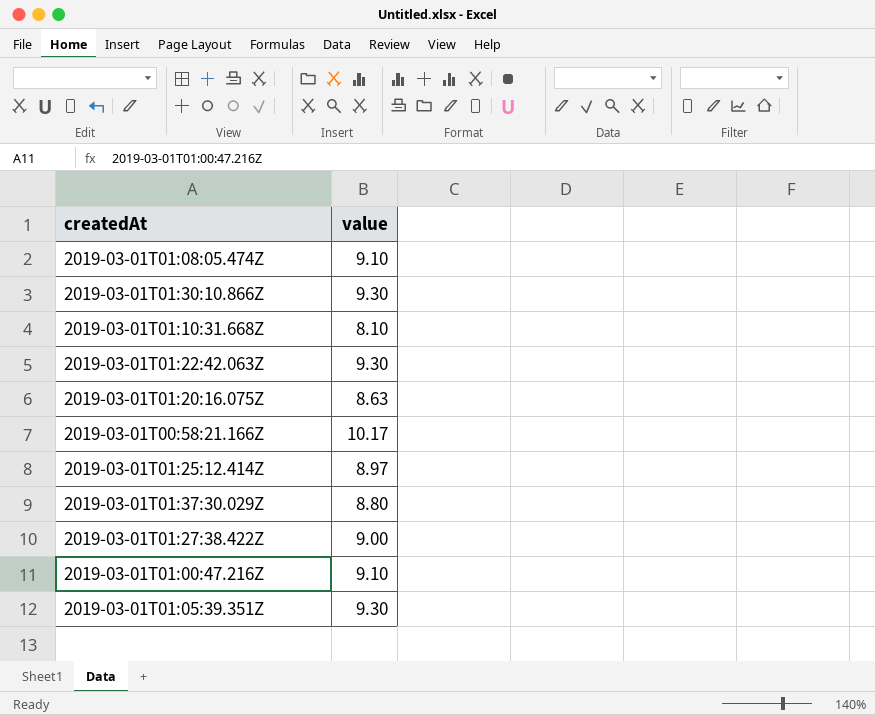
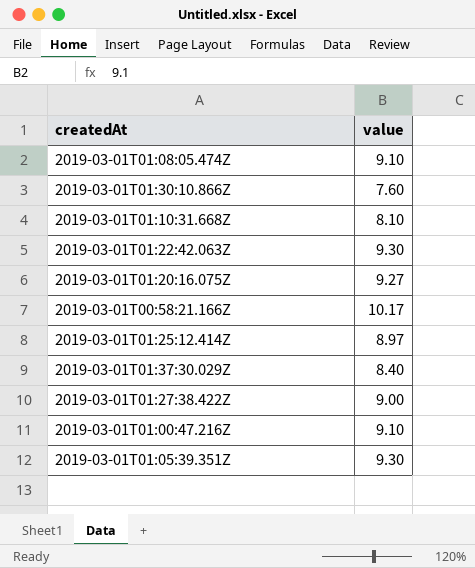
2019-03-01T01:30:10.866Z | value: 9.30 -> 7.60
2019-03-01T01:20:16.075Z | value: 8.63 -> 9.27
2019-03-01T01:37:30.029Z | value: 8.80 -> 8.40

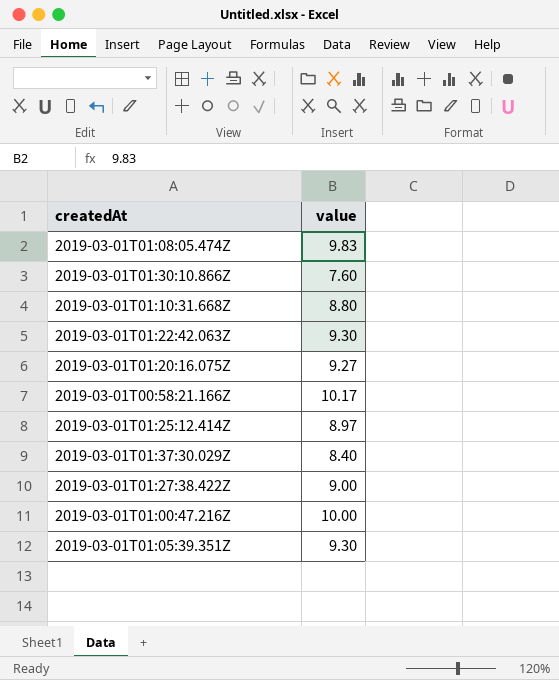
2019-03-01T01:08:05.474Z | value: 9.10 -> 9.83
2019-03-01T01:10:31.668Z | value: 8.10 -> 8.80
2019-03-01T01:00:47.216Z | value: 9.10 -> 10.00

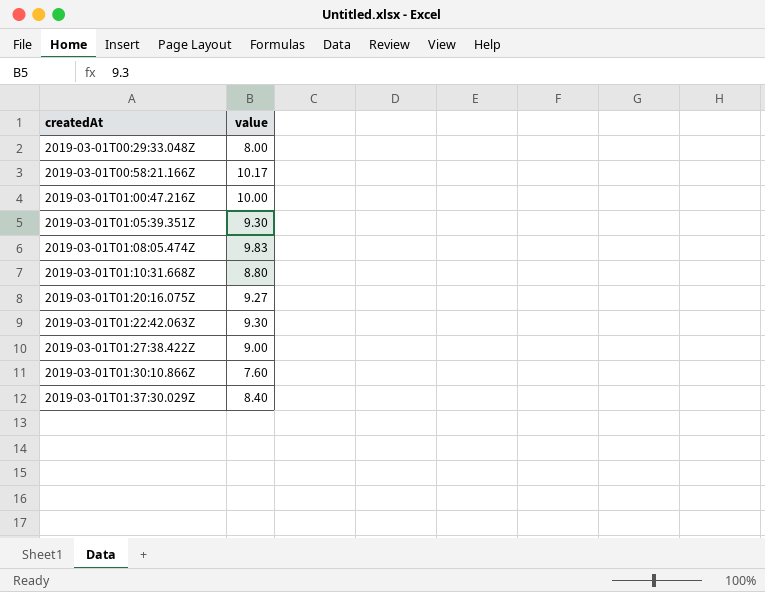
row order: none -> createdAt ascending
row 2019-03-01T01:25:12.414Z: 8.97 -> none
row 2019-03-01T00:29:33.048Z: none -> 8.00

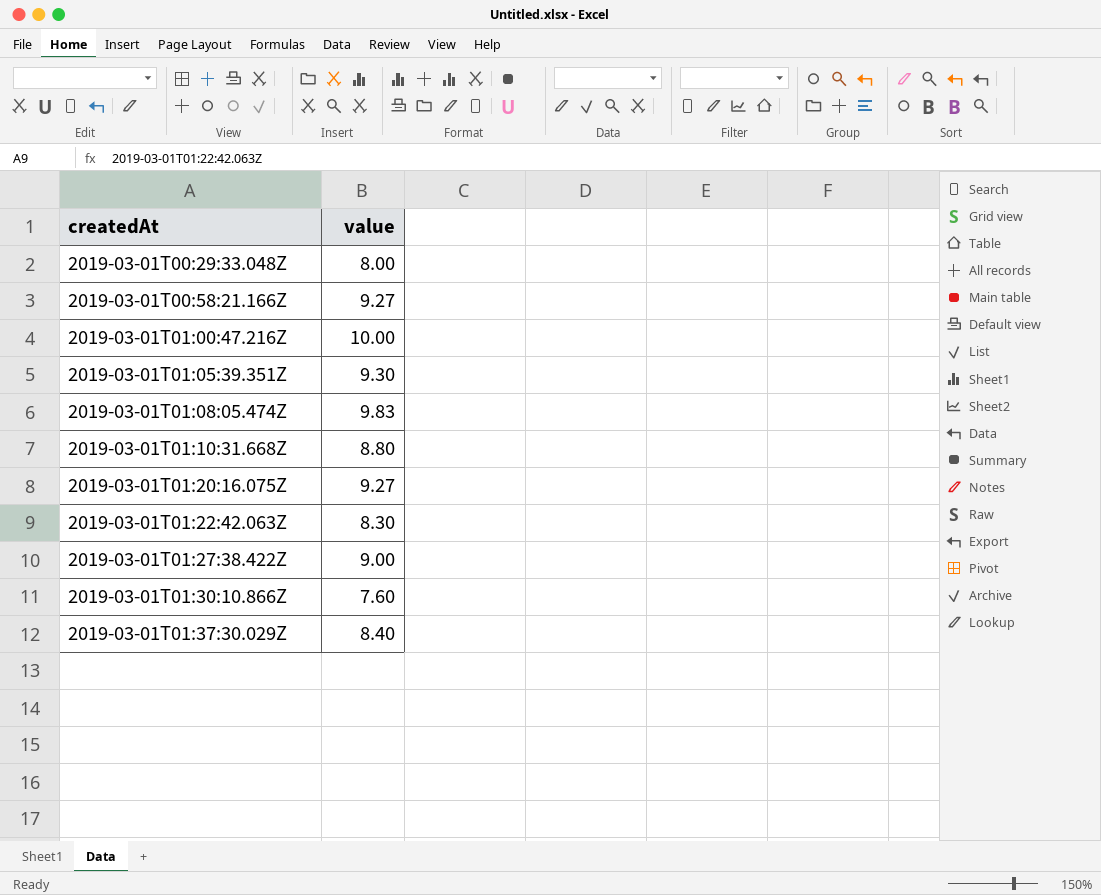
2019-03-01T00:58:21.166Z | value: 10.17 -> 9.27
2019-03-01T01:22:42.063Z | value: 9.30 -> 8.30

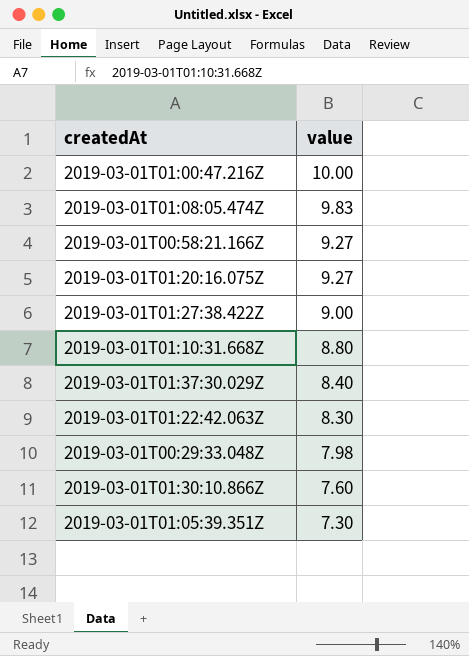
row order: createdAt ascending -> value descending
2019-03-01T00:29:33.048Z | value: 8.00 -> 7.98
2019-03-01T01:05:39.351Z | value: 9.30 -> 7.30

